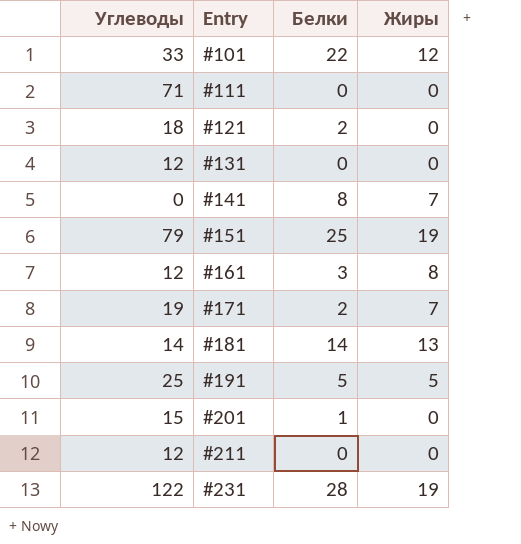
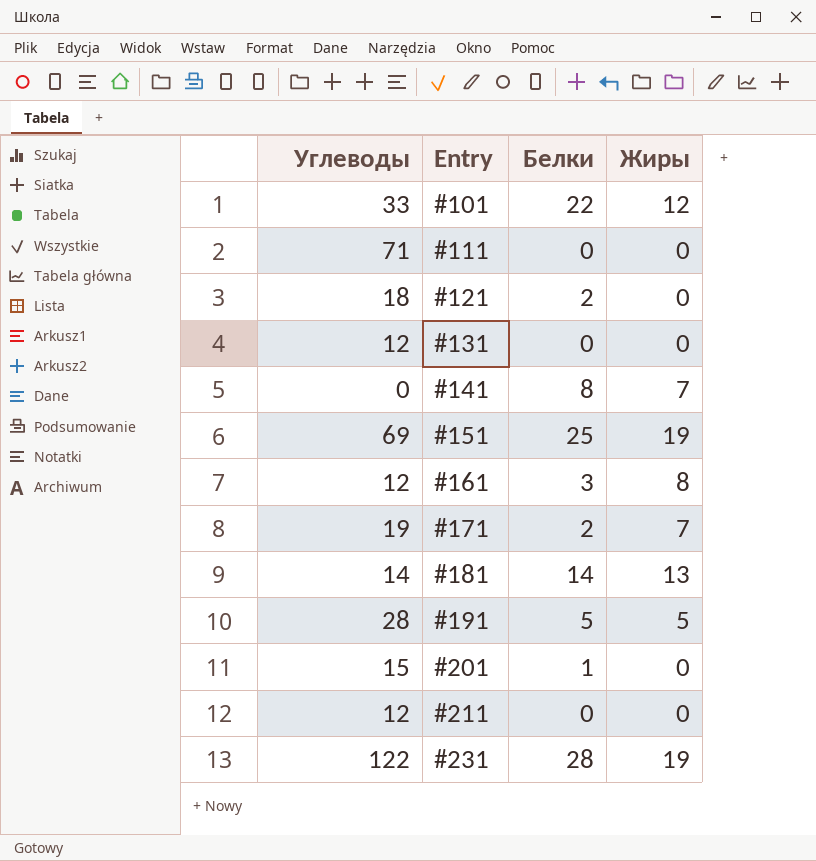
#151 | Углеводы: 79 -> 69
#191 | Углеводы: 25 -> 28

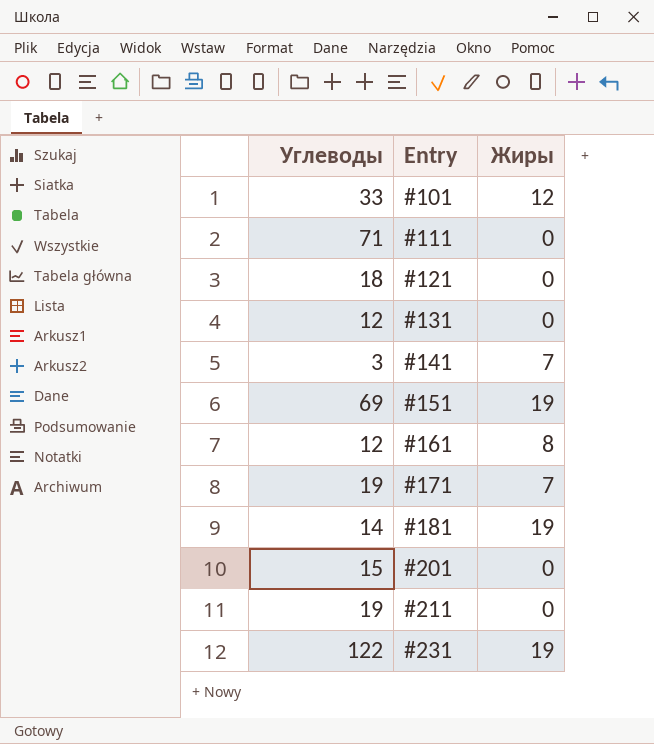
column Белки | position: 3 -> none
row #191: 28 | 5 | 5 -> none
#141 | Углеводы: 0 -> 3
#181 | Жиры: 13 -> 19
#211 | Углеводы: 12 -> 19

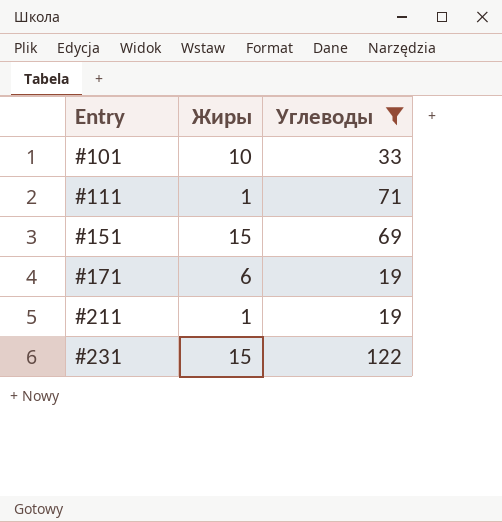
filter: none -> Углеводы >= 19
column Углеводы | position: 1 -> 3
#101 | Жиры: 12 -> 10
#111 | Жиры: 0 -> 1
#151 | Жиры: 19 -> 15
#171 | Жиры: 7 -> 6
#211 | Жиры: 0 -> 1
#231 | Жиры: 19 -> 15

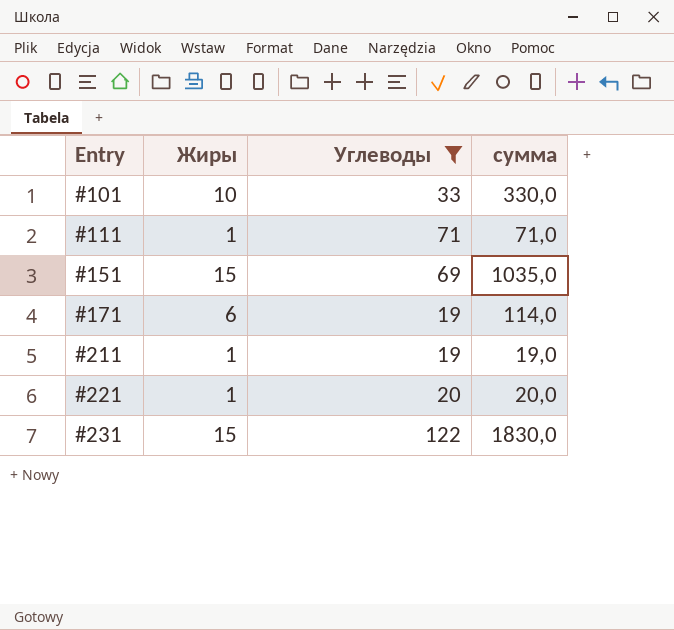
column сумма | formula: none -> [Жиры] * [Углеводы]
row #221: none -> 1 | 20 | 20,0

